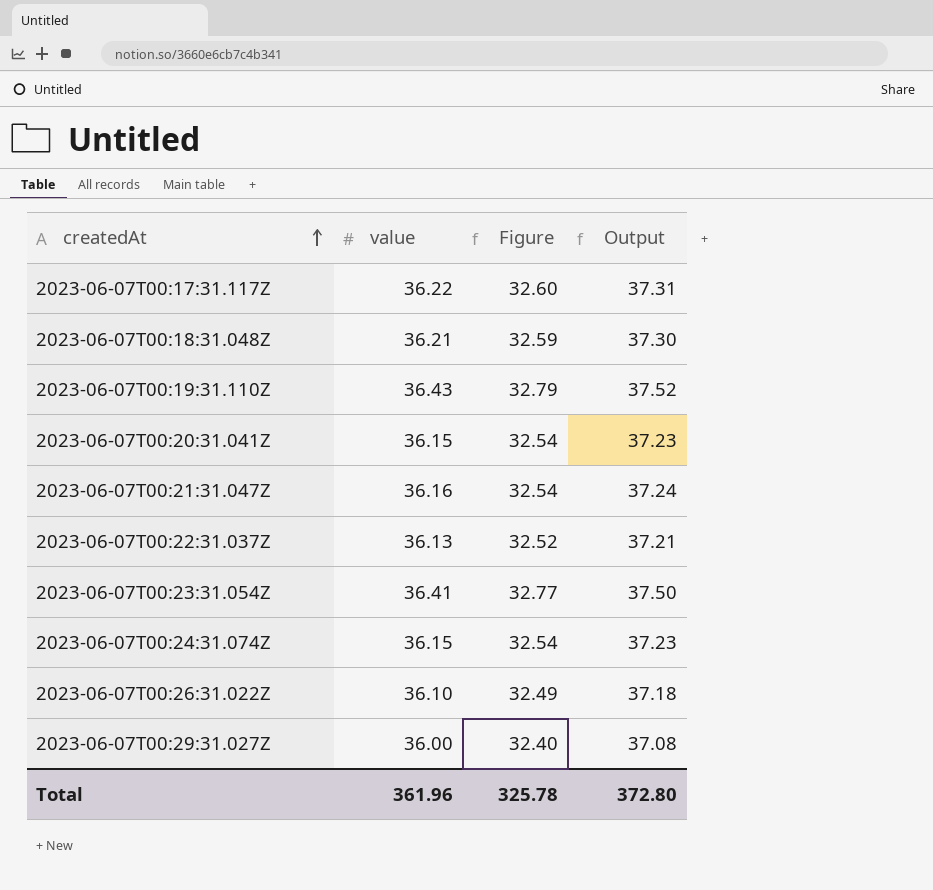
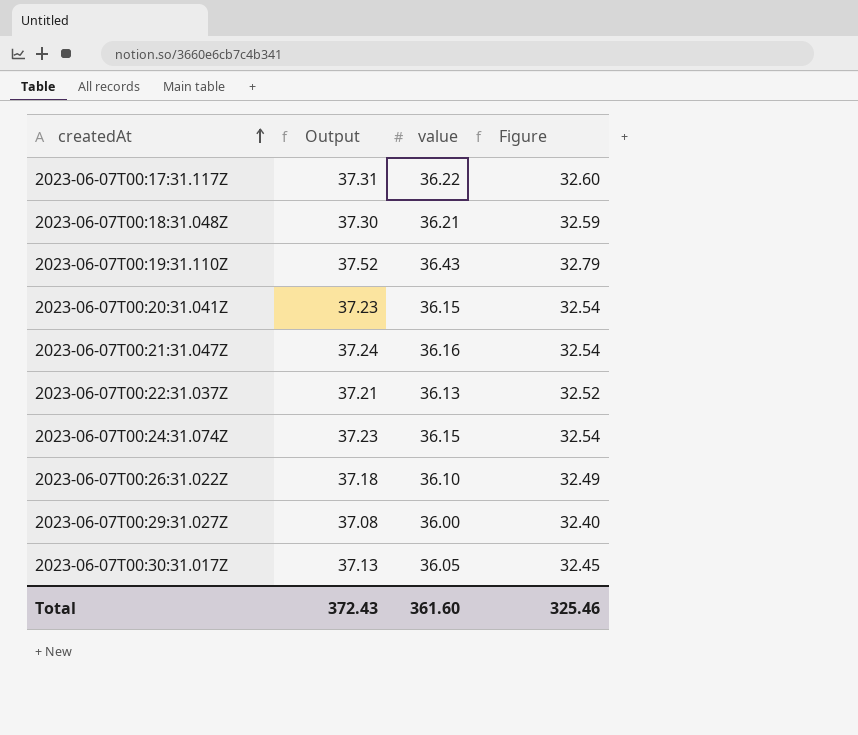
column Output | position: 4 -> 2
row 2023-06-07T00:23:31.054Z: 36.41 | 32.77 | 37.50 -> none
row 2023-06-07T00:30:31.017Z: none -> 37.13 | 36.05 | 32.45
Total | Output: 372.80 -> 372.43
Total | value: 361.96 -> 361.60
Total | Figure: 325.78 -> 325.46

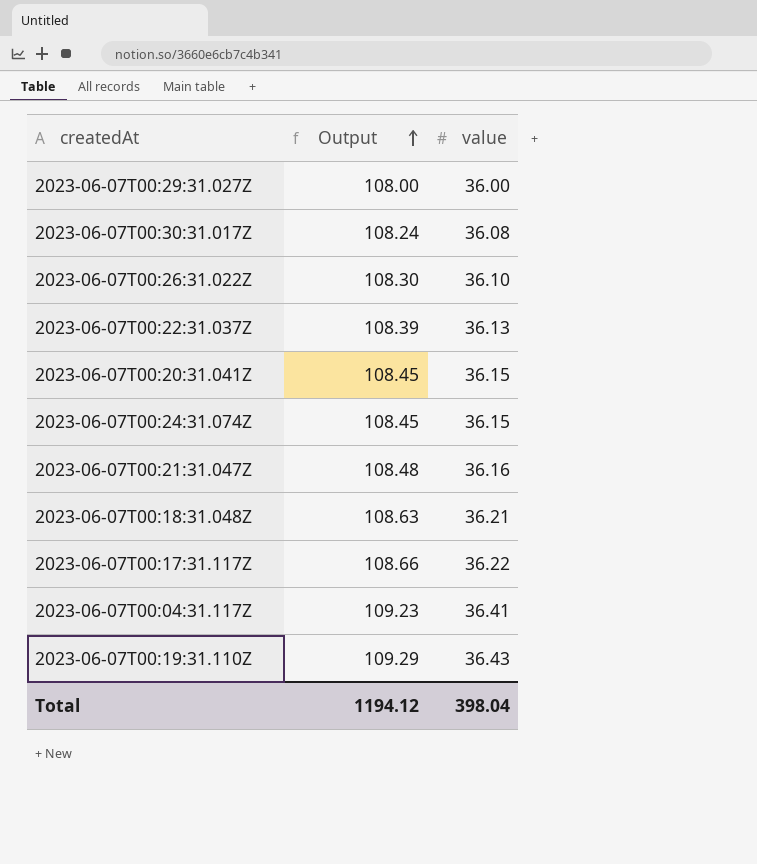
row order: createdAt ascending -> Output ascending
column Figure | formula: [value] * 0.9 -> none
column Output | formula: [value] * 1.03 -> [value] * 3
2023-06-07T00:30:31.017Z | value: 36.05 -> 36.08
row 2023-06-07T00:04:31.117Z: none -> 109.23 | 36.41
Total | Output: 372.43 -> 1194.12
Total | value: 361.60 -> 398.04

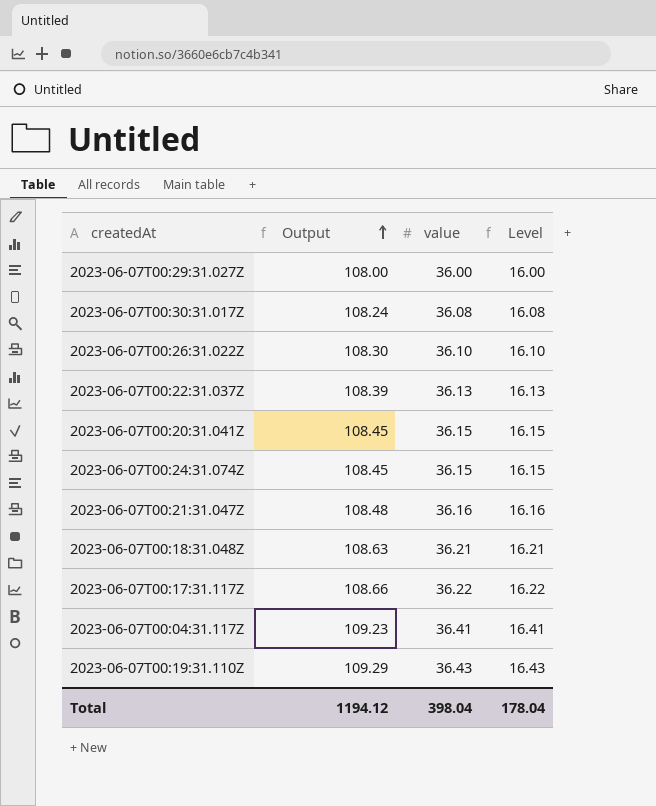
column Level | formula: none -> [value] - 20

